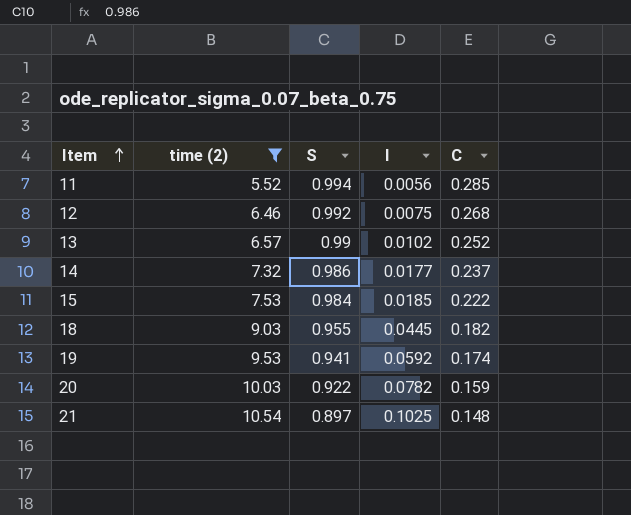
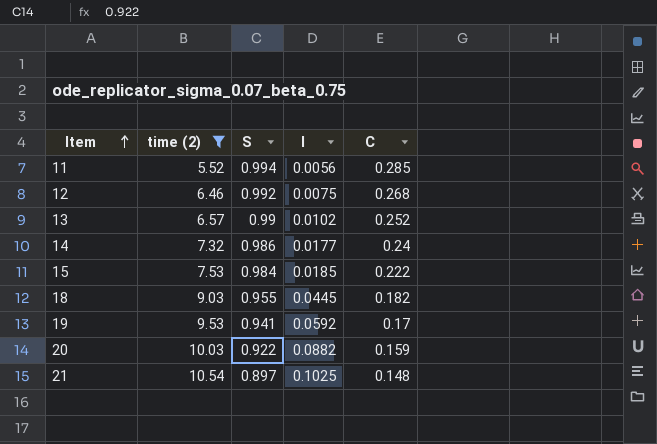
14 | C: 0.237 -> 0.24
19 | C: 0.174 -> 0.17
20 | I: 0.0782 -> 0.0882

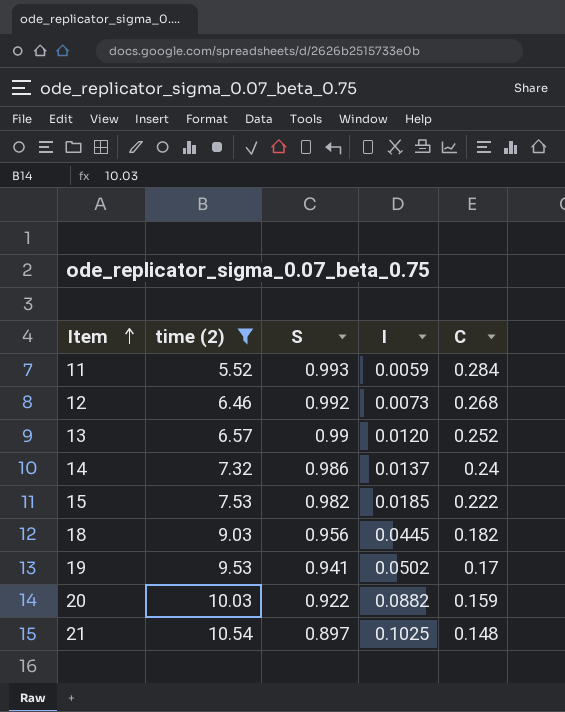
11 | S: 0.994 -> 0.993
11 | I: 0.0056 -> 0.0059
11 | C: 0.285 -> 0.284
12 | I: 0.0075 -> 0.0073
13 | I: 0.0102 -> 0.0120
14 | I: 0.0177 -> 0.0137
15 | S: 0.984 -> 0.982
18 | S: 0.955 -> 0.956
19 | I: 0.0592 -> 0.0502

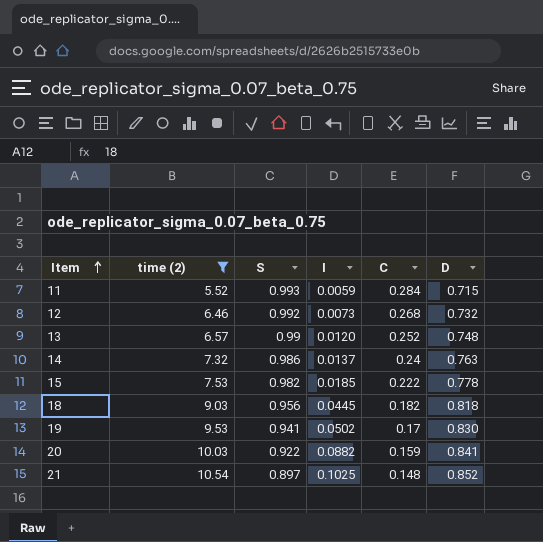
column D | position: none -> 6

